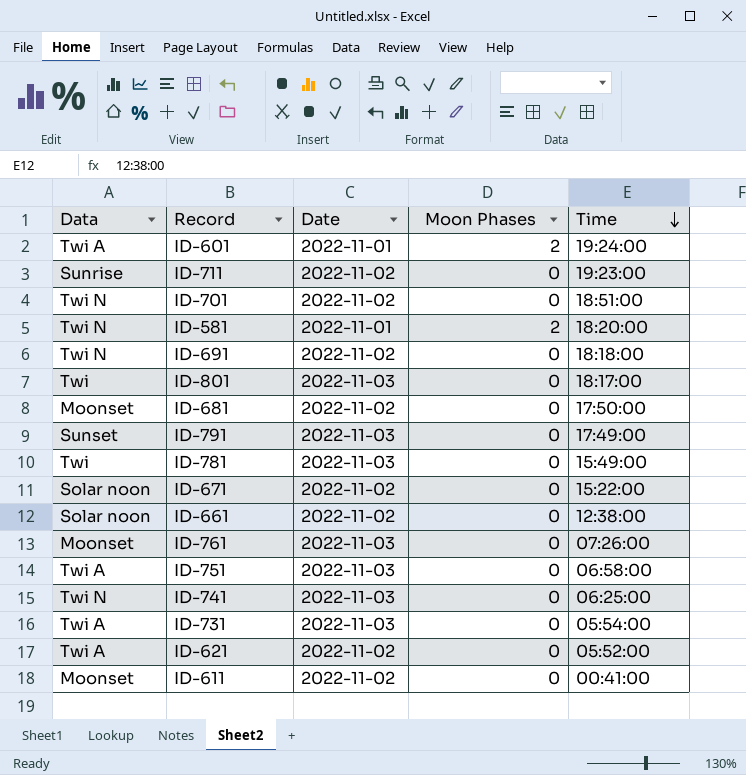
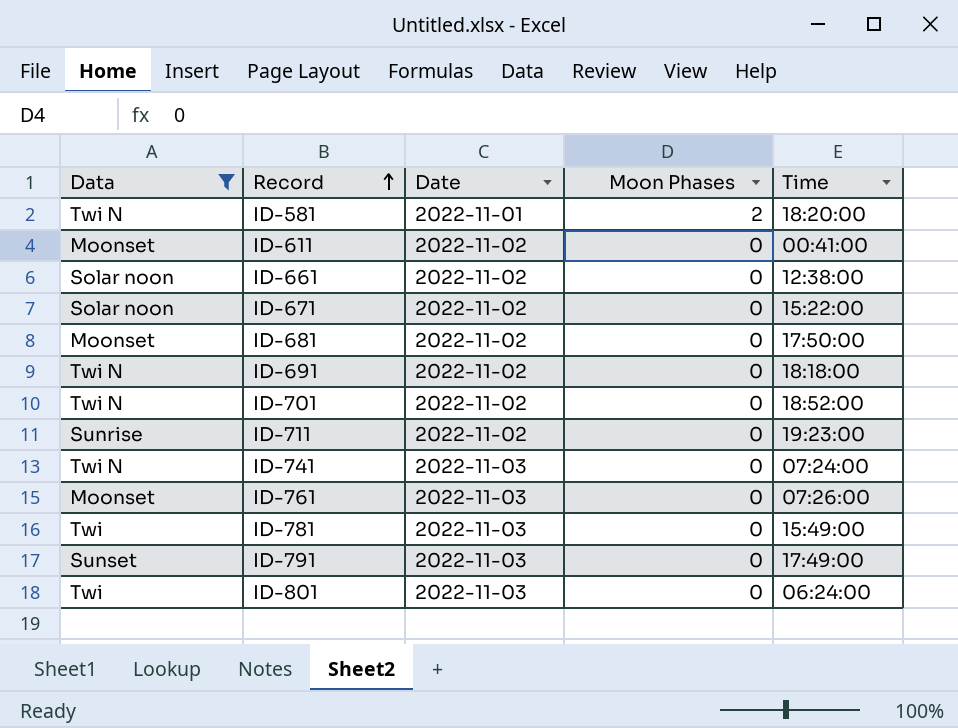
filter: none -> Data != Twi A
row order: Time descending -> Record ascending
ID-701 | Time: 18:51:00 -> 18:52:00
ID-741 | Time: 06:25:00 -> 07:24:00
ID-801 | Time: 18:17:00 -> 06:24:00

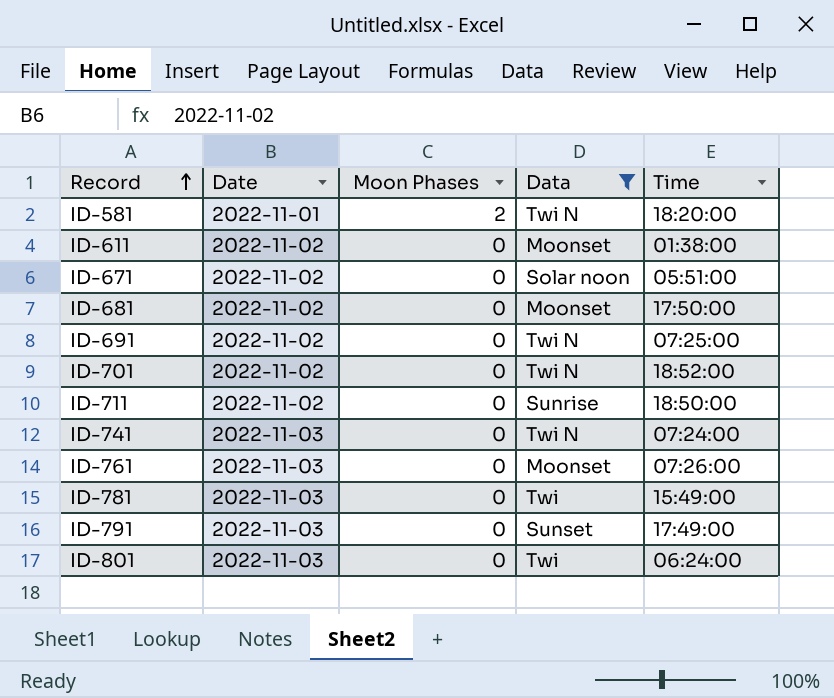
column Data | position: 1 -> 4
row ID-661: Solar noon | 2022-11-02 | 0 | 12:38:00 -> none
ID-611 | Time: 00:41:00 -> 01:38:00
ID-671 | Time: 15:22:00 -> 05:51:00
ID-691 | Time: 18:18:00 -> 07:25:00
ID-711 | Time: 19:23:00 -> 18:50:00

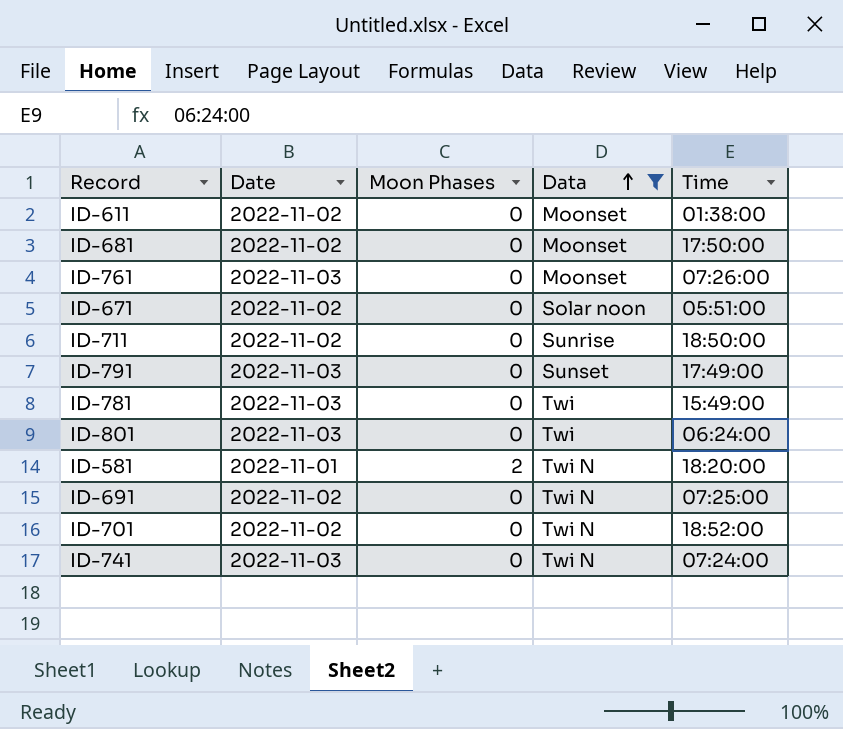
row order: Record ascending -> Data ascending

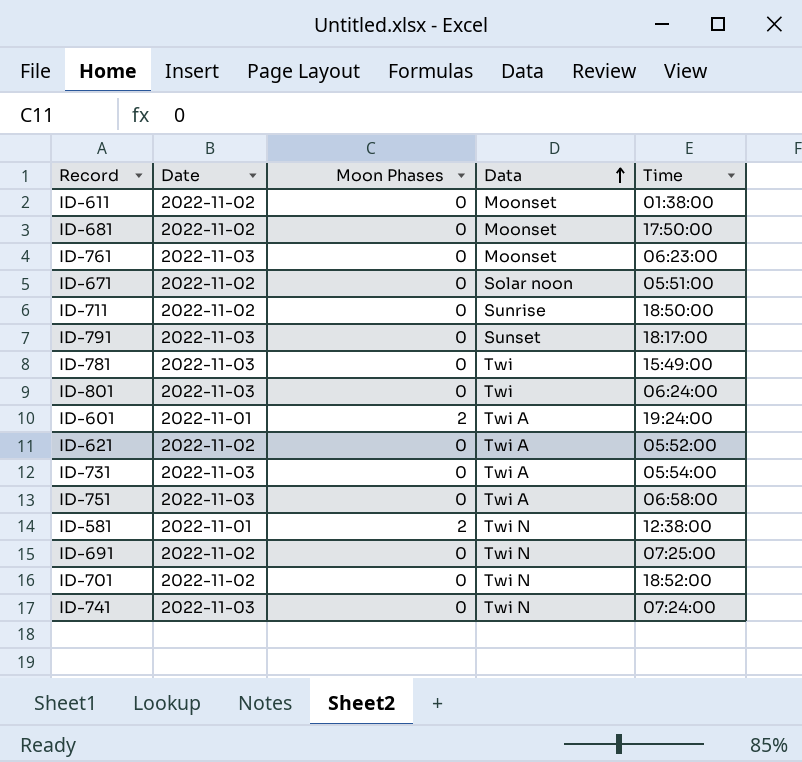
filter: Data != Twi A -> none
ID-761 | Time: 07:26:00 -> 06:23:00
ID-791 | Time: 17:49:00 -> 18:17:00
ID-581 | Time: 18:20:00 -> 12:38:00

